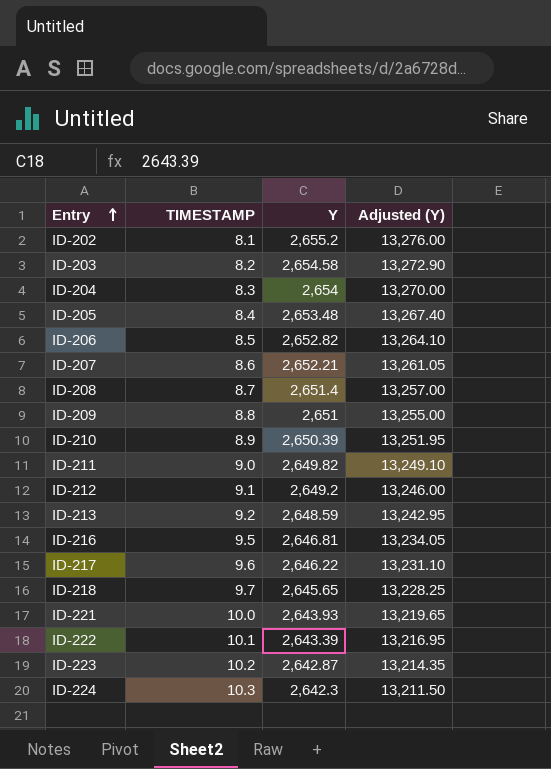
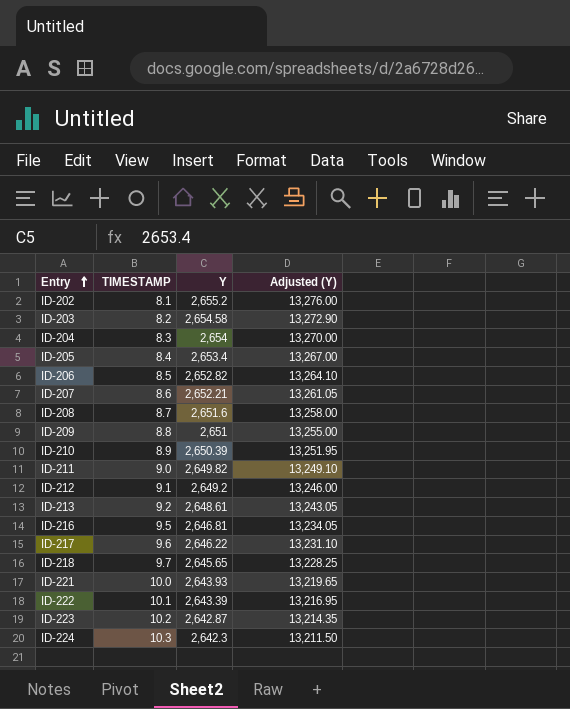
ID-205 | Y: 2,653.48 -> 2,653.4
ID-205 | Adjusted (Y): 13,267.40 -> 13,267.00
ID-208 | Y: 2,651.4 -> 2,651.6
ID-208 | Adjusted (Y): 13,257.00 -> 13,258.00
ID-213 | Y: 2,648.59 -> 2,648.61
ID-213 | Adjusted (Y): 13,242.95 -> 13,243.05

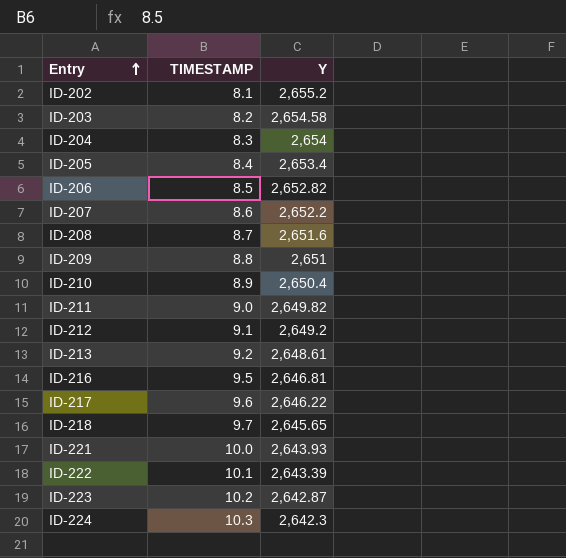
column Adjusted (Y) | formula: [Y] * 5 -> none
ID-207 | Y: 2,652.21 -> 2,652.2
ID-210 | Y: 2,650.39 -> 2,650.4

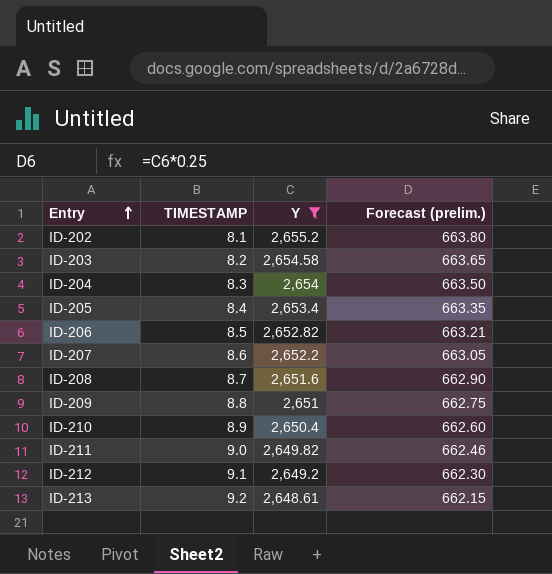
filter: none -> Y >= 2,648.61
column Forecast (prelim.) | formula: none -> [Y] * 0.25

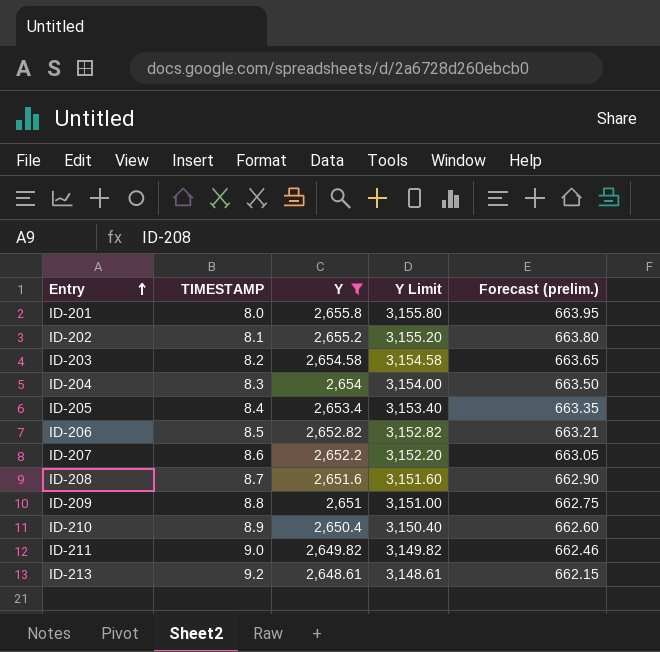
column Y Limit | formula: none -> [Y] + 500
row ID-212: 9.1 | 2,649.2 | 662.30 -> none
row ID-201: none -> 8.0 | 2,655.8 | 3,155.80 | 663.95

